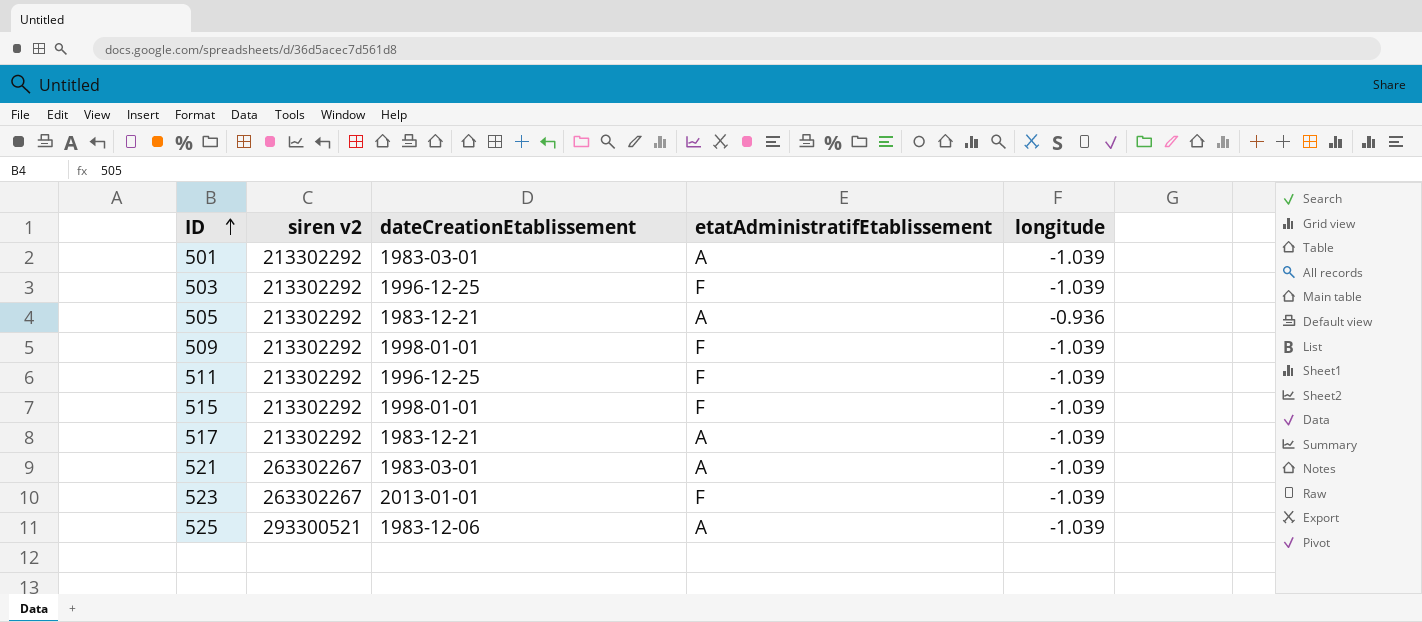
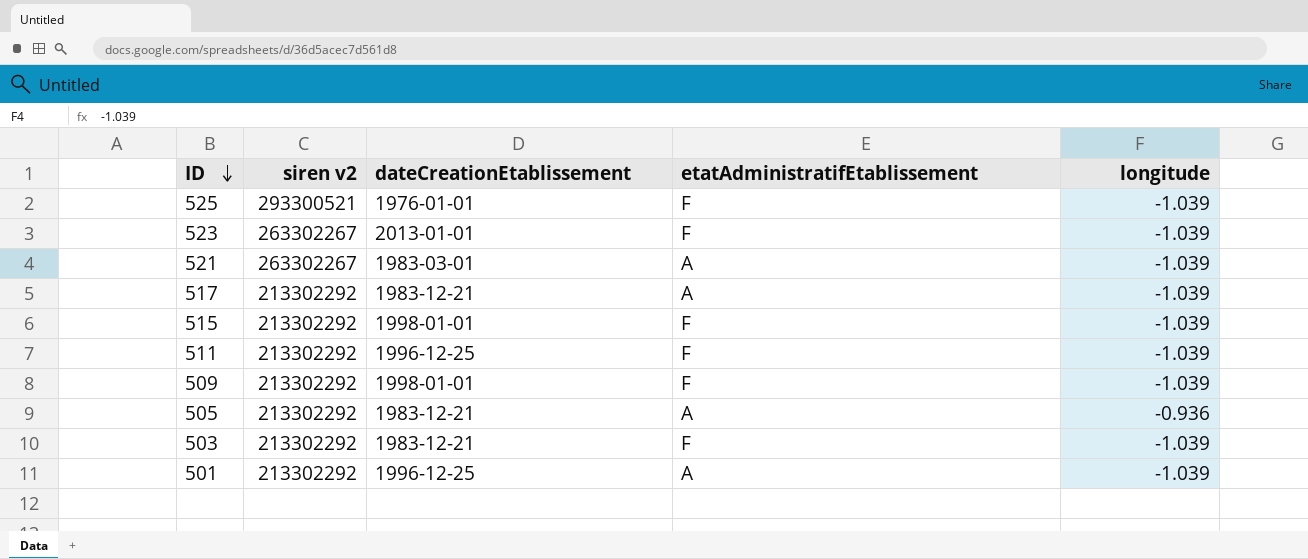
row order: ID ascending -> ID descending
525 | dateCreationEtablissement: 1983-12-06 -> 1976-01-01
525 | etatAdministratifEtablissement: A -> F
503 | dateCreationEtablissement: 1996-12-25 -> 1983-12-21
501 | dateCreationEtablissement: 1983-03-01 -> 1996-12-25

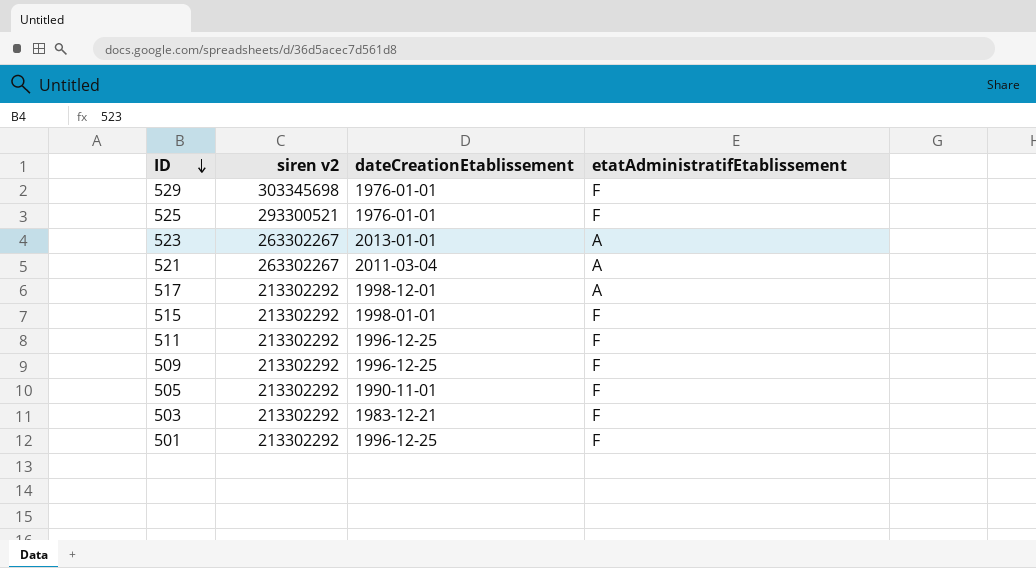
column longitude | position: 5 -> none
row 529: none -> 303345698 | 1976-01-01 | F
523 | etatAdministratifEtablissement: F -> A
521 | dateCreationEtablissement: 1983-03-01 -> 2011-03-04
517 | dateCreationEtablissement: 1983-12-21 -> 1998-12-01
509 | dateCreationEtablissement: 1998-01-01 -> 1996-12-25
505 | dateCreationEtablissement: 1983-12-21 -> 1990-11-01
505 | etatAdministratifEtablissement: A -> F
501 | etatAdministratifEtablissement: A -> F

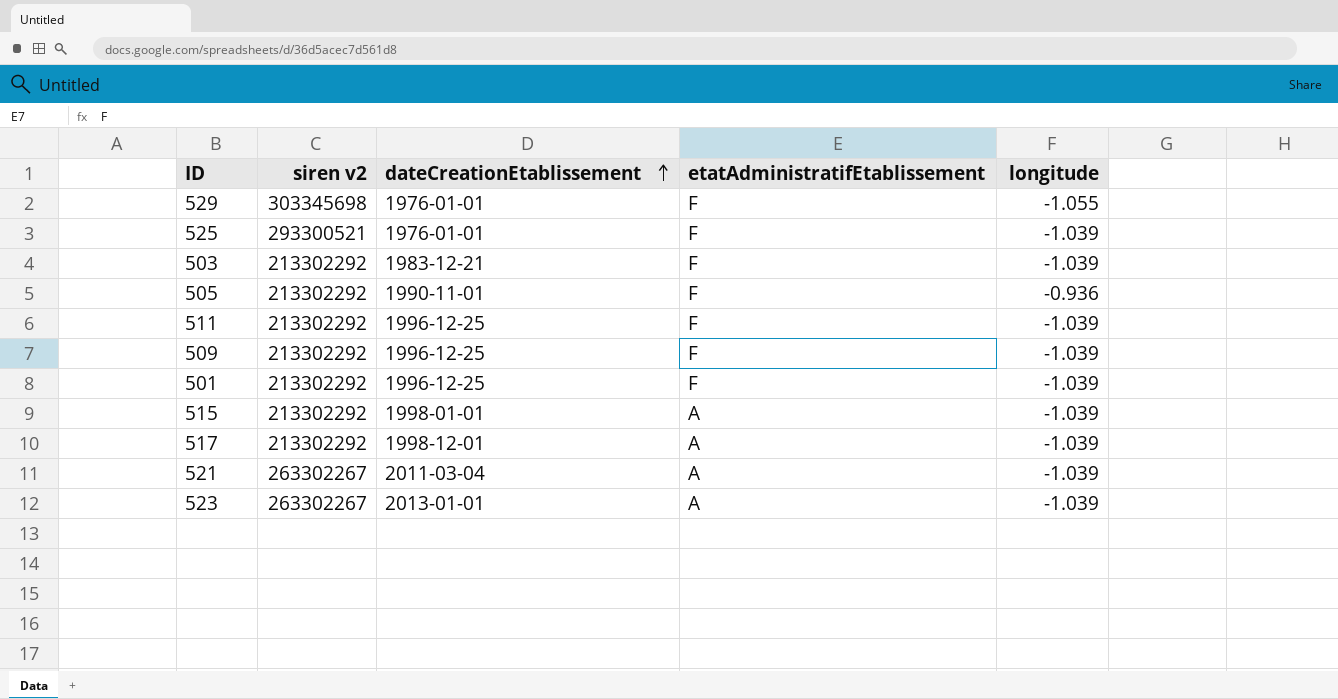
row order: ID descending -> dateCreationEtablissement ascending
column longitude | position: none -> 5
515 | etatAdministratifEtablissement: F -> A

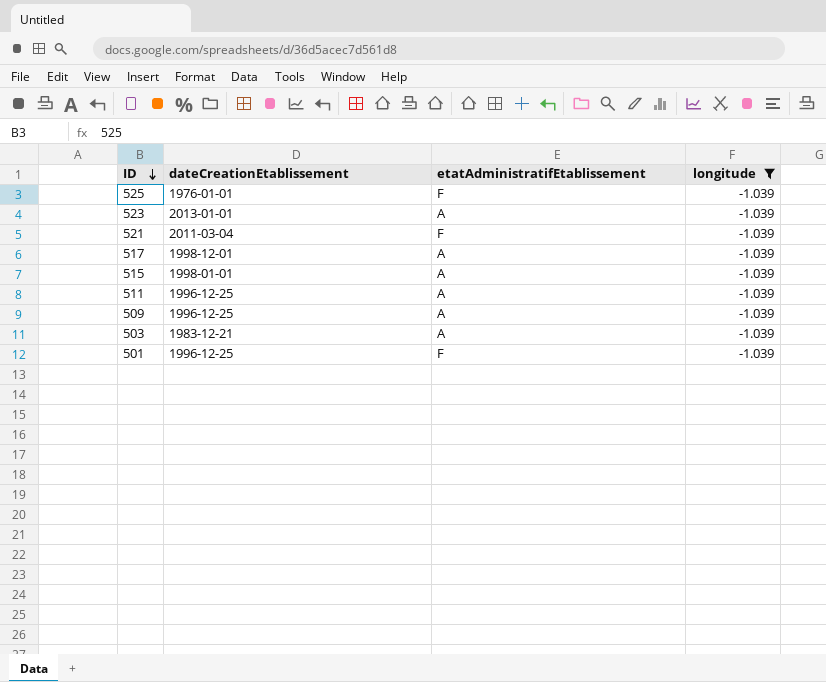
filter: none -> longitude = -1.039
row order: dateCreationEtablissement ascending -> ID descending
column siren v2 | position: 2 -> none
521 | etatAdministratifEtablissement: A -> F
511 | etatAdministratifEtablissement: F -> A
509 | etatAdministratifEtablissement: F -> A
503 | etatAdministratifEtablissement: F -> A

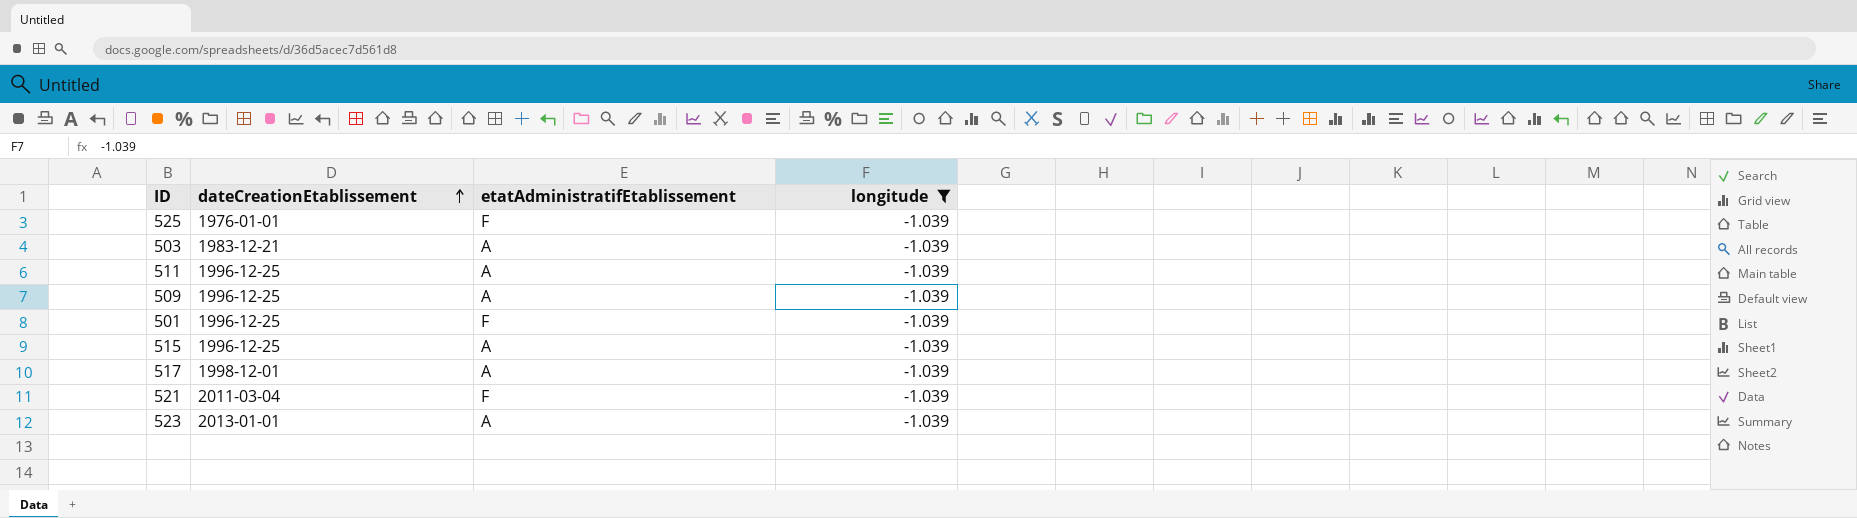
row order: ID descending -> dateCreationEtablissement ascending
515 | dateCreationEtablissement: 1998-01-01 -> 1996-12-25

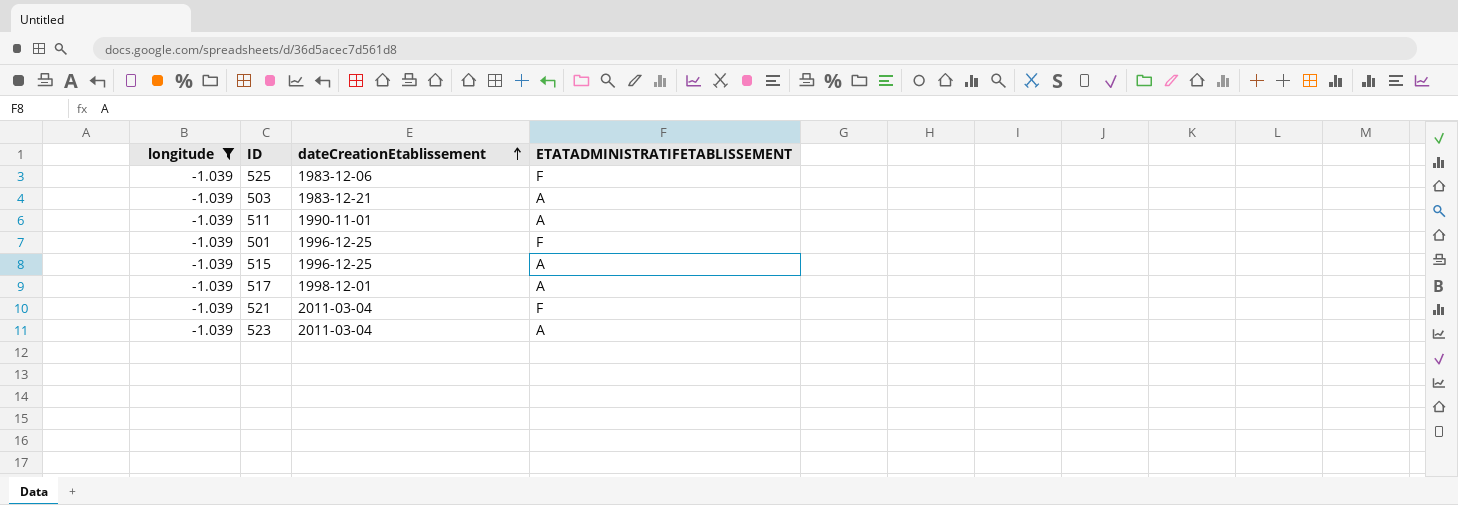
column longitude | position: 4 -> 1
column name: etatAdministratifEtablissement -> ETATADMINISTRATIFETABLISSEMENT
row 509: 1996-12-25 | A | -1.039 -> none
525 | dateCreationEtablissement: 1976-01-01 -> 1983-12-06
511 | dateCreationEtablissement: 1996-12-25 -> 1990-11-01
523 | dateCreationEtablissement: 2013-01-01 -> 2011-03-04

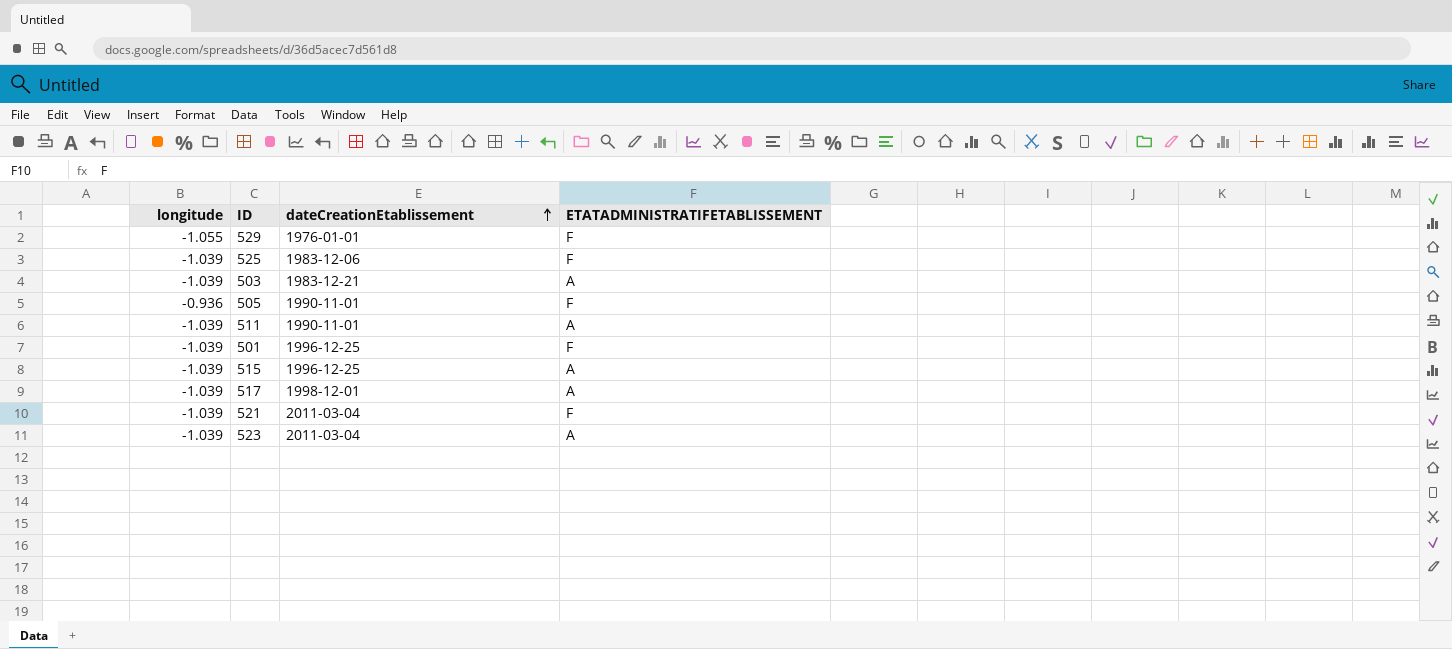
filter: longitude = -1.039 -> none

